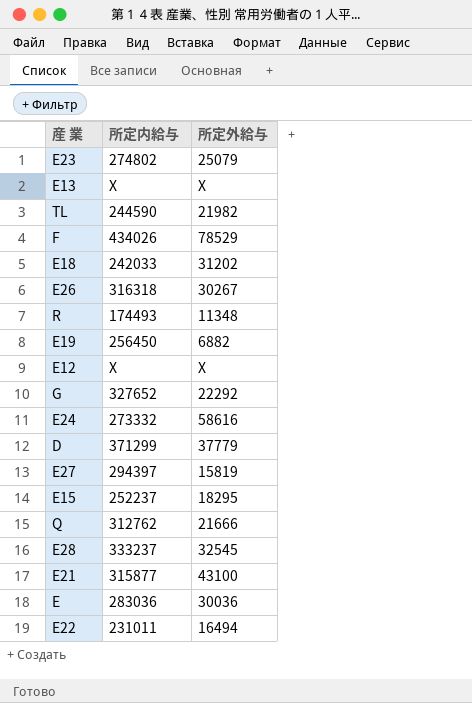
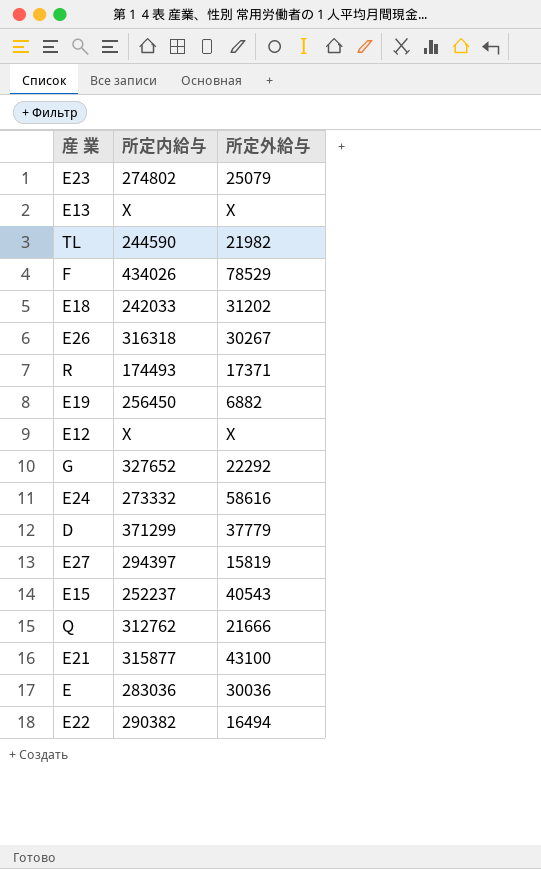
row E28: 333237 | 32545 -> none
R | 所定外給与: 11348 -> 17371
E15 | 所定外給与: 18295 -> 40543
E22 | 所定内給与: 231011 -> 290382

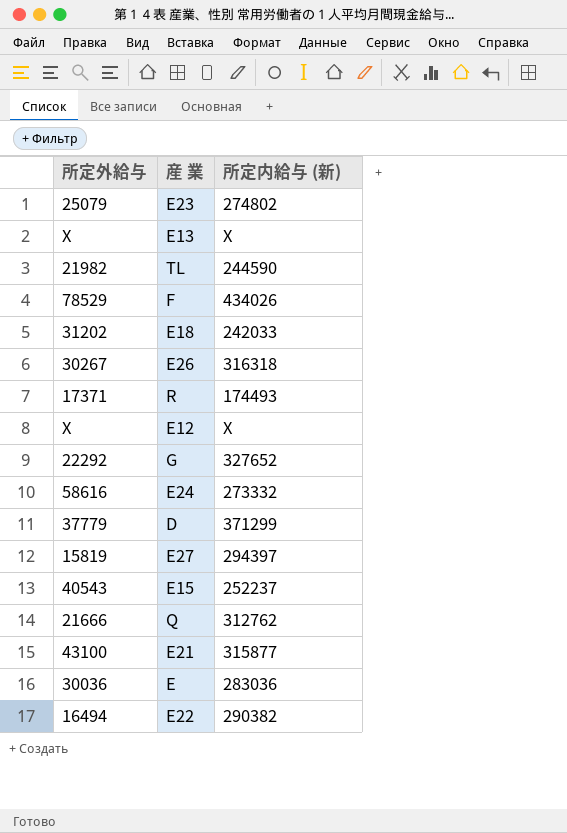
column 所定外給与 | position: 3 -> 1
column name: 所定内給与 -> 所定内給与 (新)
row E19: 256450 | 6882 -> none

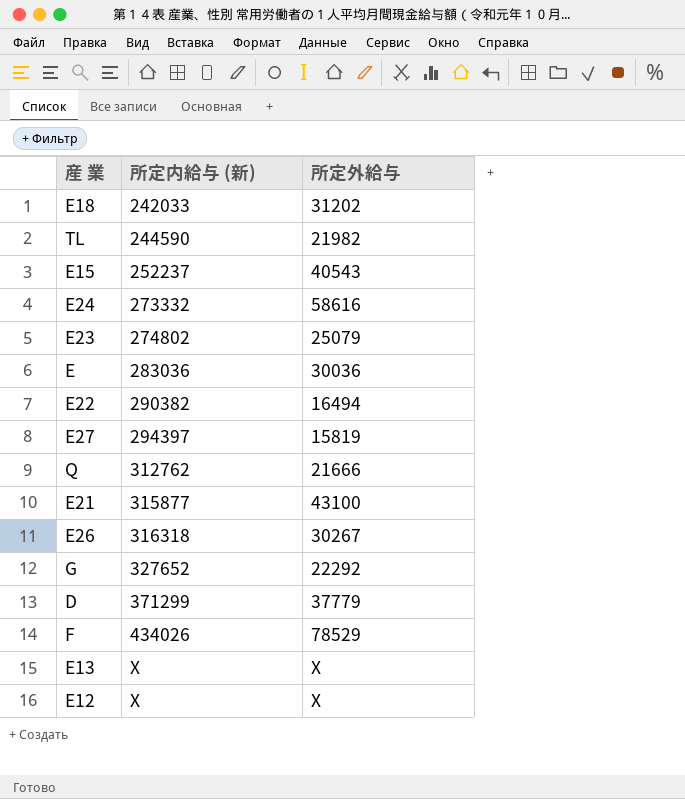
row order: none -> 所定内給与 (新) ascending
column 所定外給与 | position: 1 -> 3
row R: 17371 | 174493 -> none

